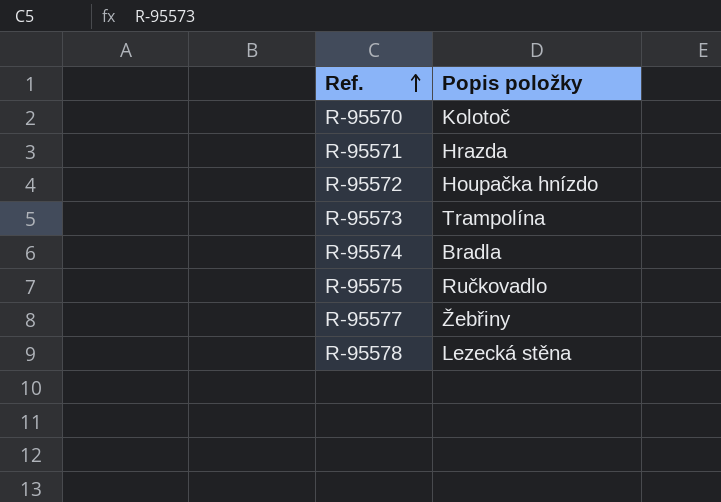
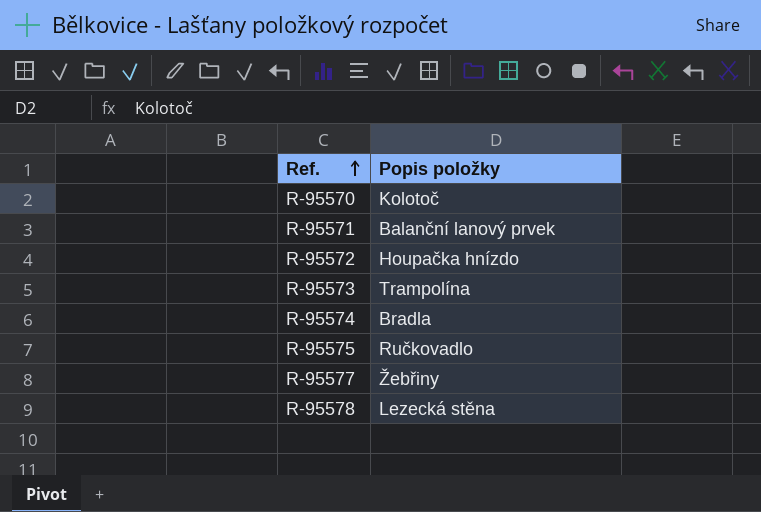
R-95571 | Popis položky: Hrazda -> Balanční lanový prvek

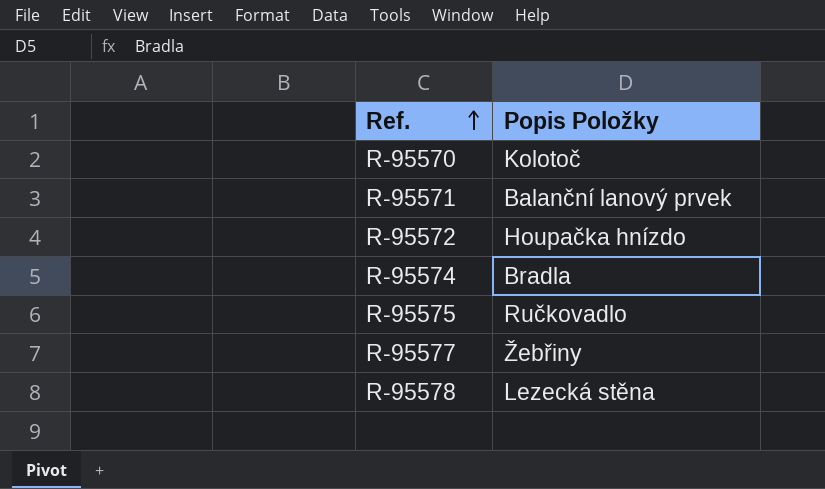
column name: Popis položky -> Popis Položky
row R-95573: Trampolína -> none

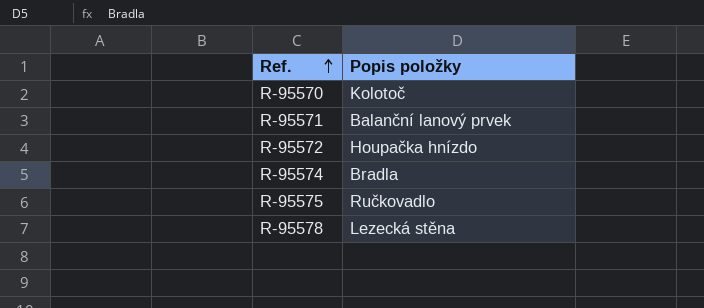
column name: Popis Položky -> Popis položky
row R-95577: Žebřiny -> none

